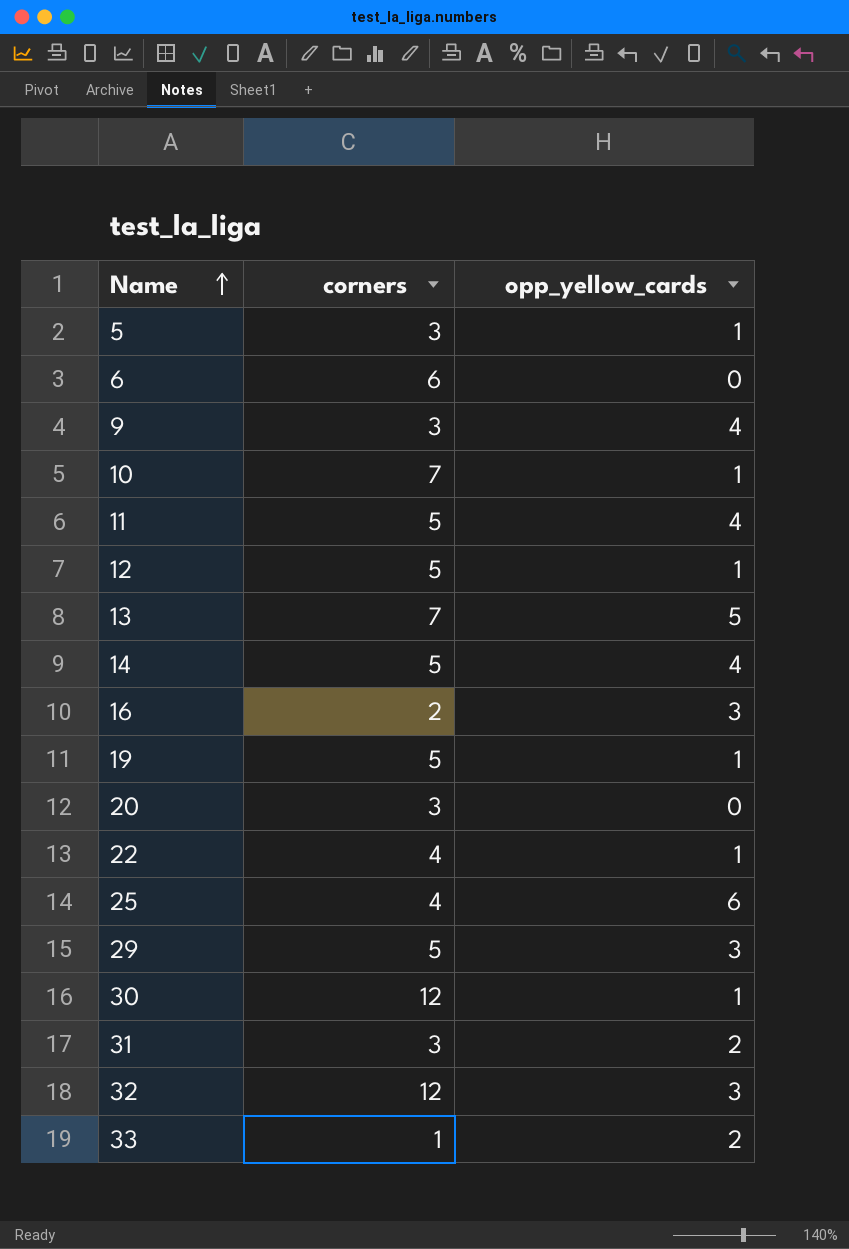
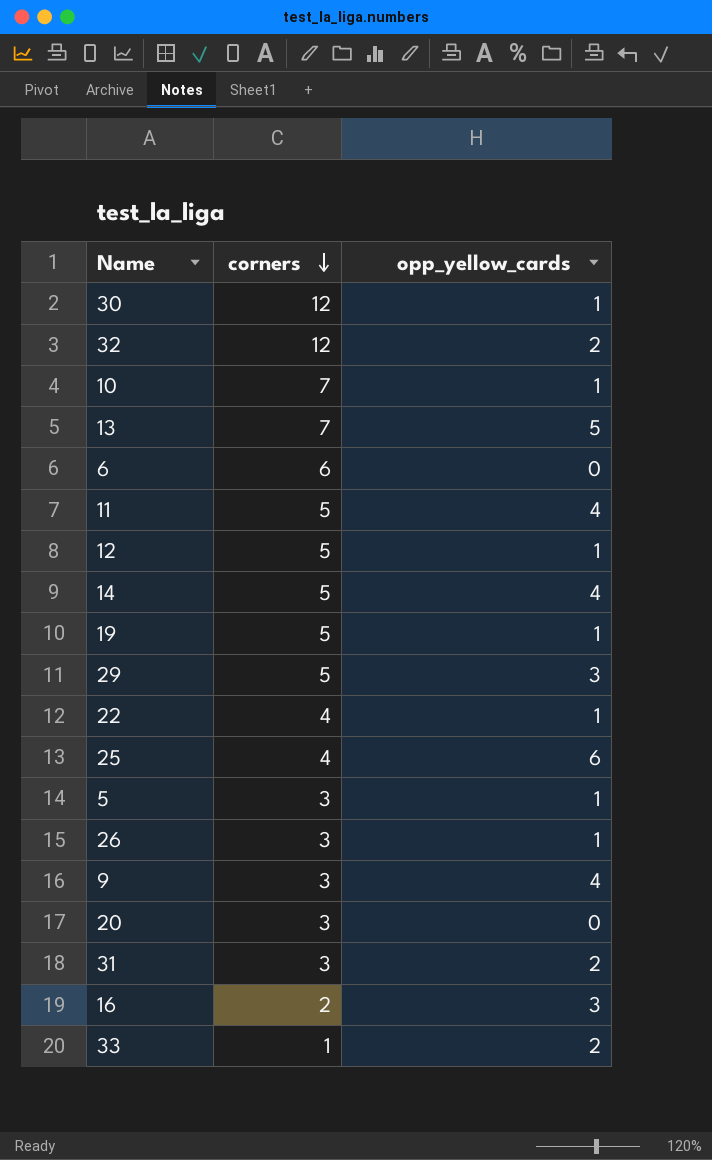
row order: Name ascending -> corners descending
32 | opp_yellow_cards: 3 -> 2
row 26: none -> 3 | 1

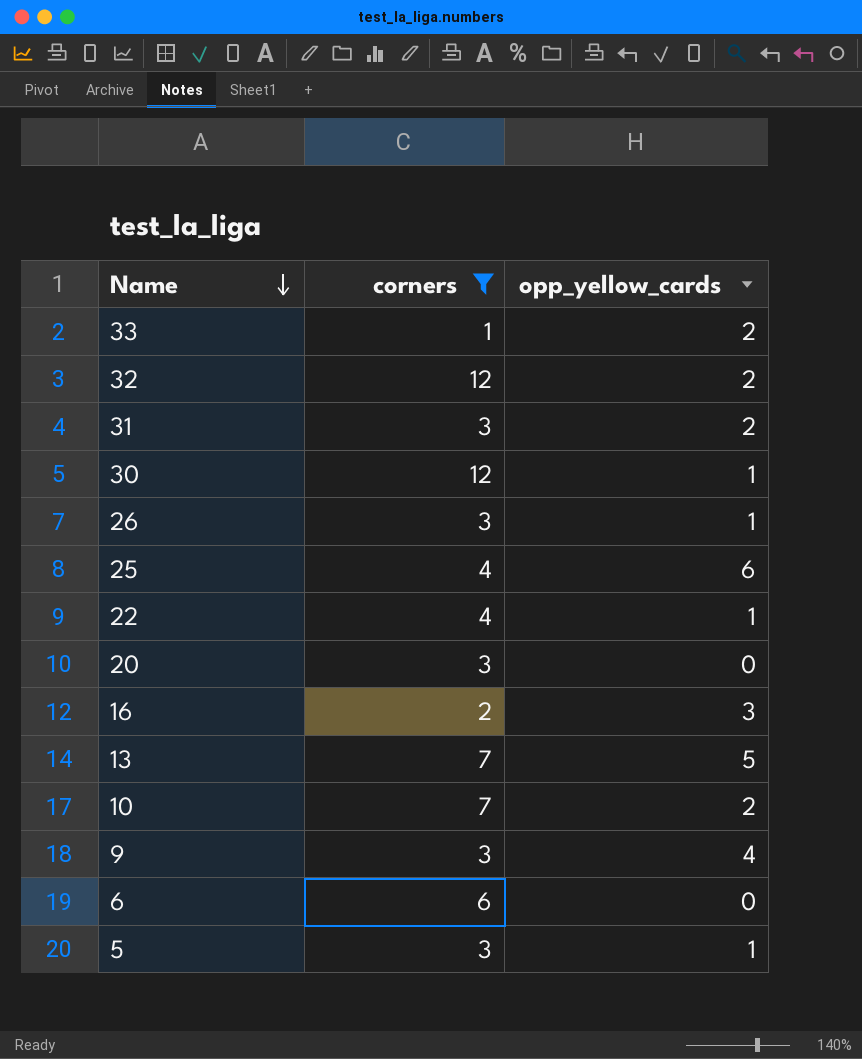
filter: none -> corners != 5
row order: corners descending -> Name descending
10 | opp_yellow_cards: 1 -> 2

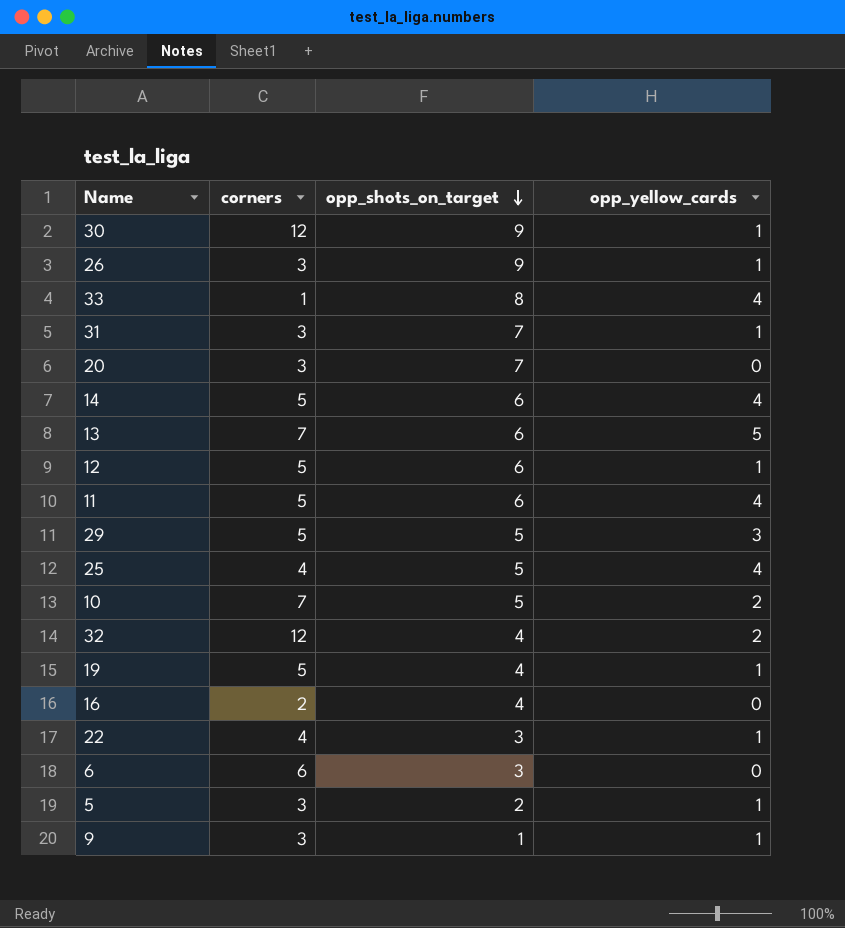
filter: corners != 5 -> none
row order: Name descending -> opp_shots_on_target descending
column opp_shots_on_target | position: none -> 3
33 | opp_yellow_cards: 2 -> 4
31 | opp_yellow_cards: 2 -> 1
25 | opp_yellow_cards: 6 -> 4
16 | opp_yellow_cards: 3 -> 0
9 | opp_yellow_cards: 4 -> 1

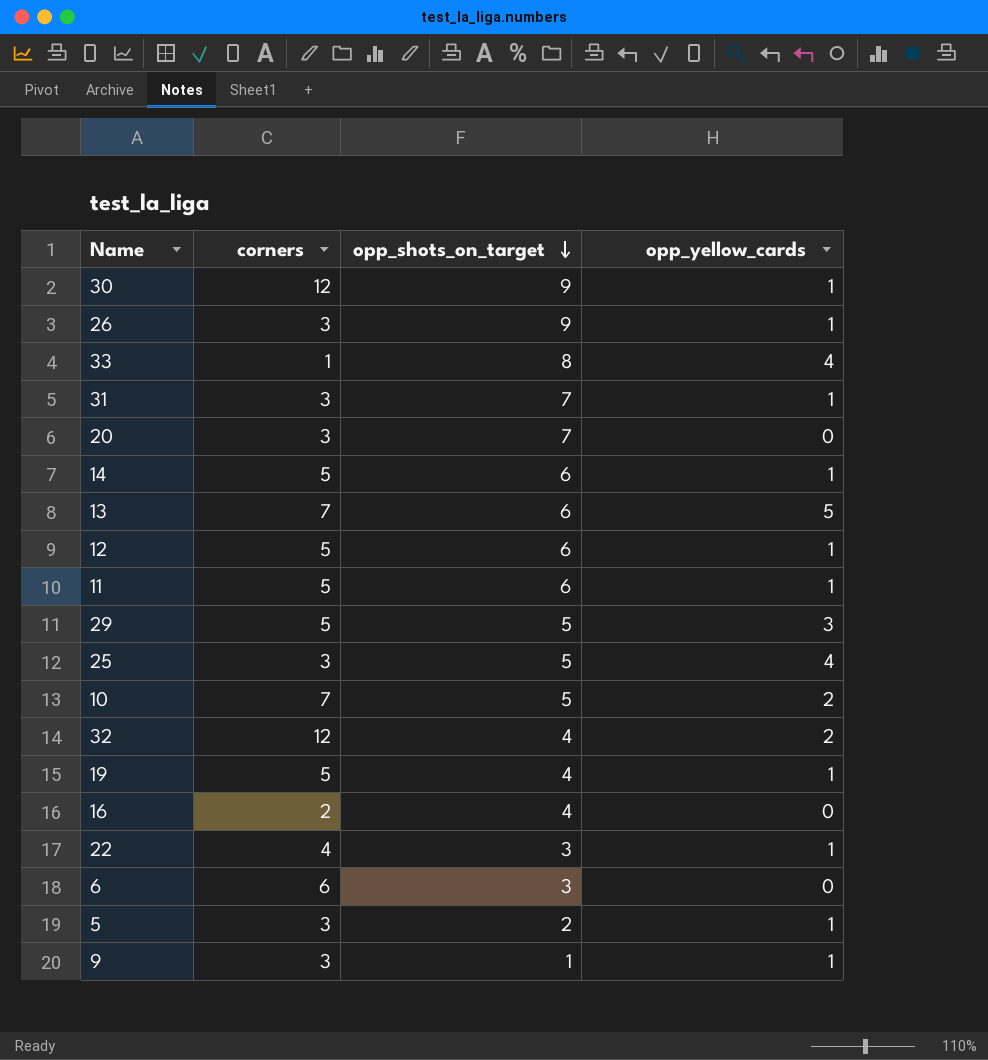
14 | opp_yellow_cards: 4 -> 1
11 | opp_yellow_cards: 4 -> 1
25 | corners: 4 -> 3

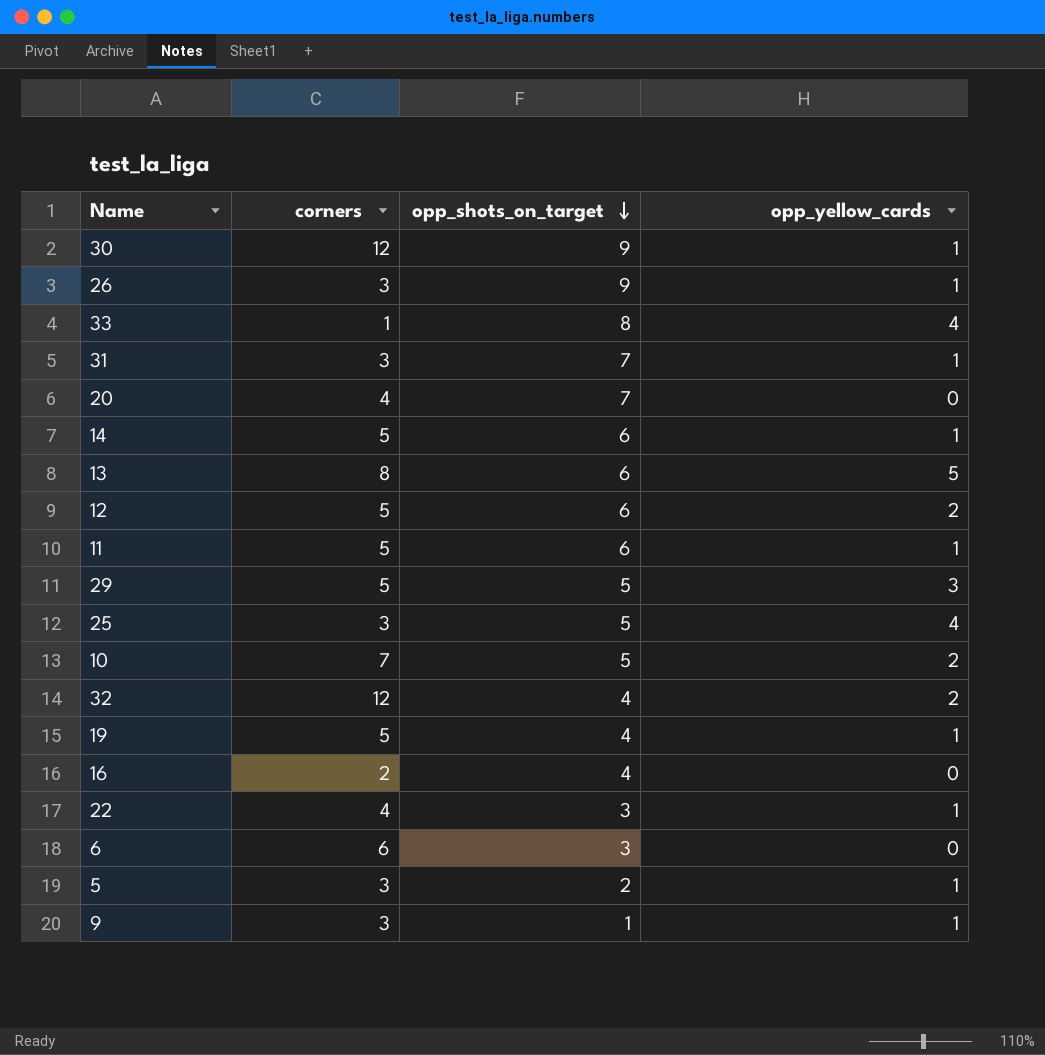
20 | corners: 3 -> 4
13 | corners: 7 -> 8
12 | opp_yellow_cards: 1 -> 2

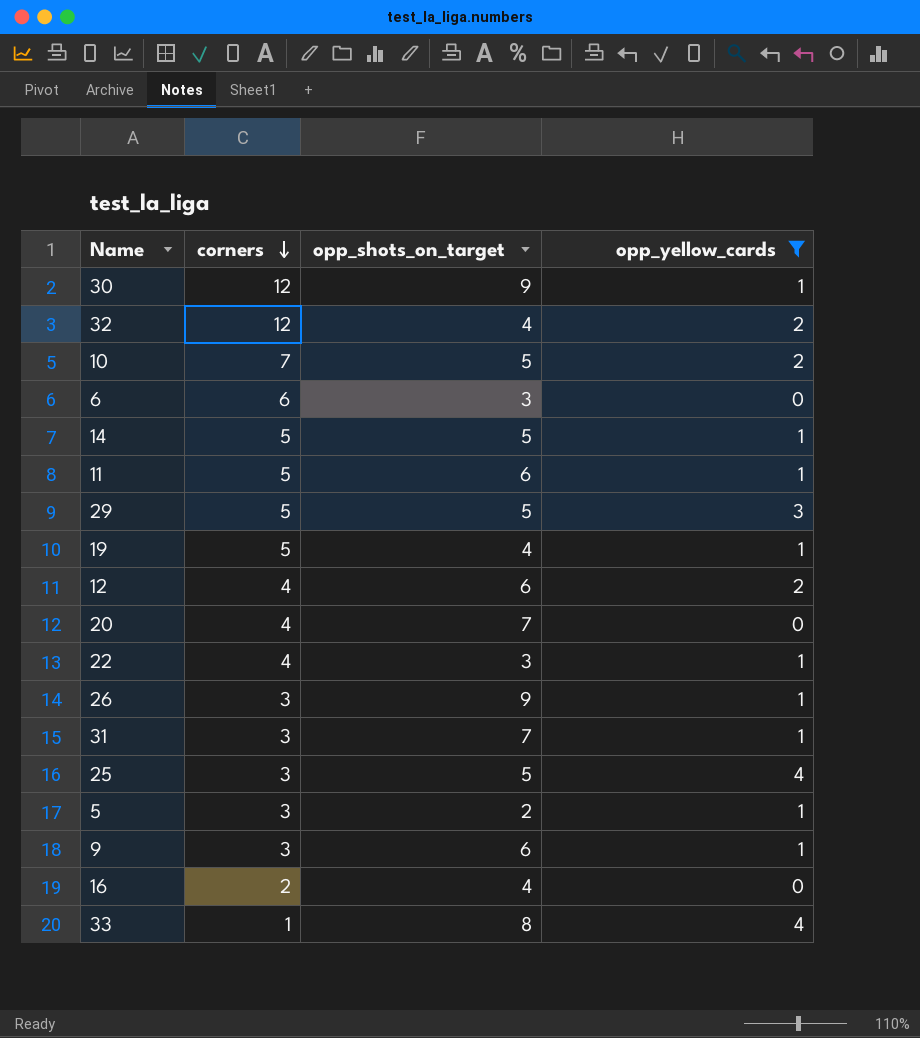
filter: none -> opp_yellow_cards != 5
row order: opp_shots_on_target descending -> corners descending
14 | opp_shots_on_target: 6 -> 5
12 | corners: 5 -> 4
9 | opp_shots_on_target: 1 -> 6

